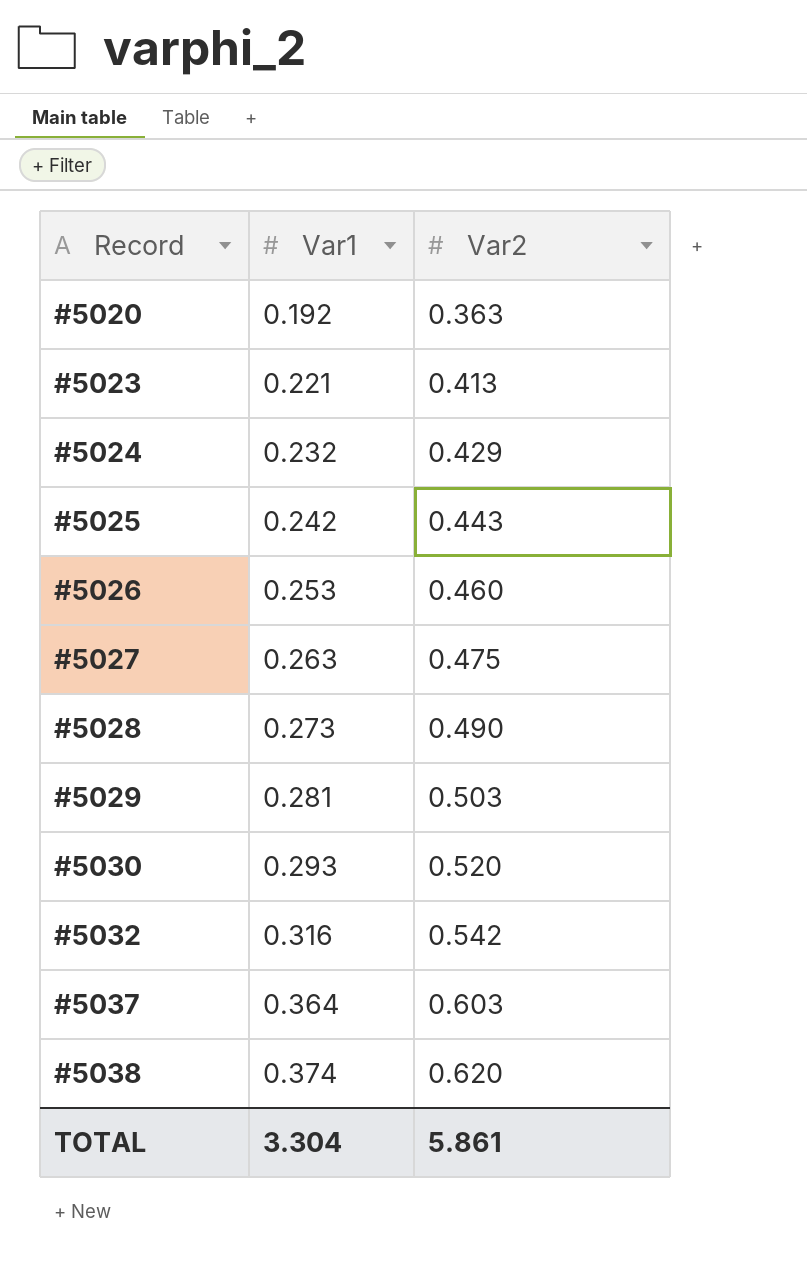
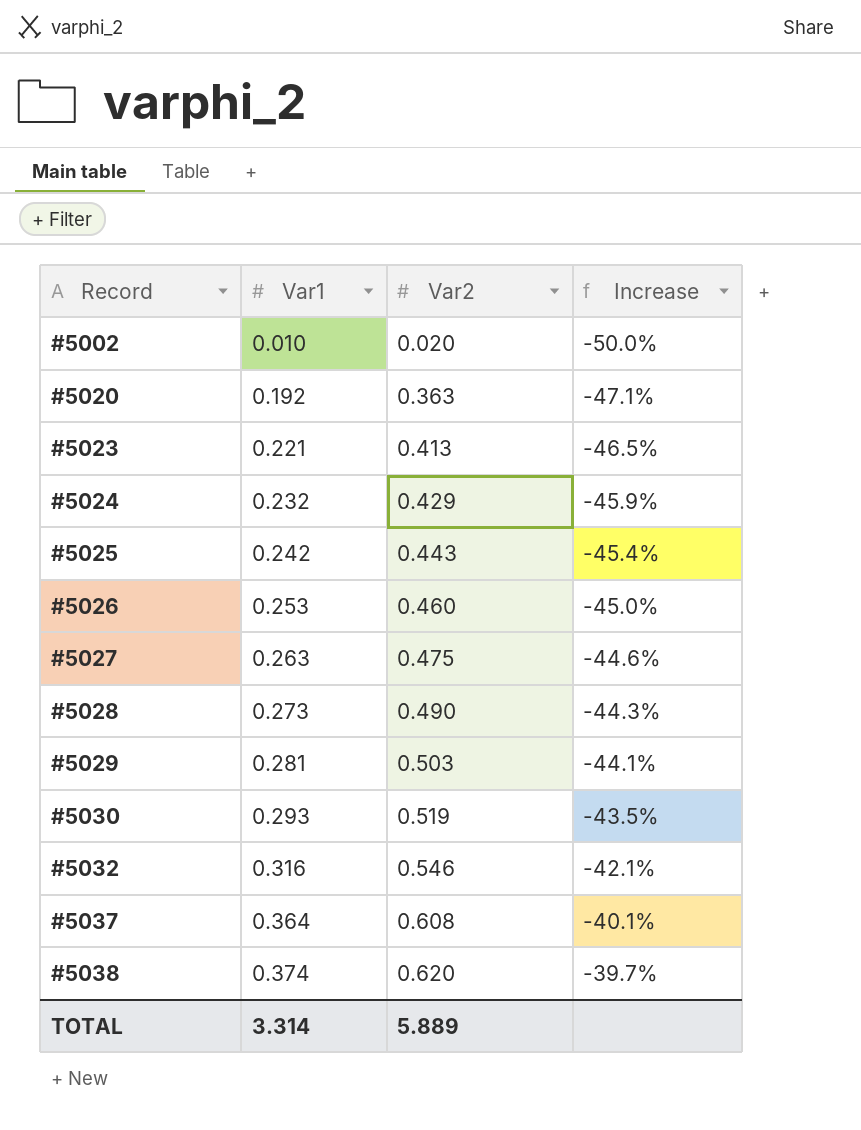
column Increase | formula: none -> ([Var1] - [Var2]) / [Var2]
row #5002: none -> 0.010 | 0.020 | -50.0%
#5030 | Var2: 0.520 -> 0.519
#5032 | Var2: 0.542 -> 0.546
#5037 | Var2: 0.603 -> 0.608
TOTAL | Var1: 3.304 -> 3.314
TOTAL | Var2: 5.861 -> 5.889

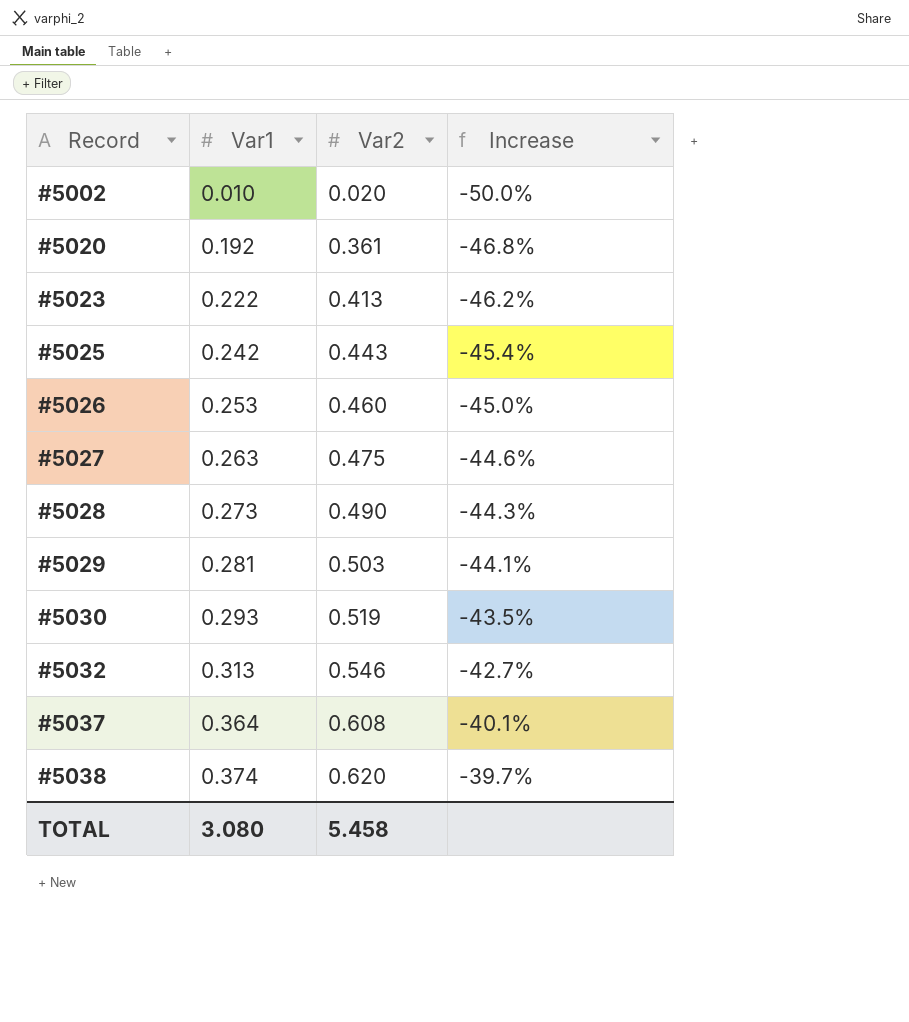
row #5024: 0.232 | 0.429 | -45.9% -> none
#5020 | Var2: 0.363 -> 0.361
#5020 | Increase: -47.1% -> -46.8%
#5023 | Var1: 0.221 -> 0.222
#5023 | Increase: -46.5% -> -46.2%
#5032 | Var1: 0.316 -> 0.313
#5032 | Increase: -42.1% -> -42.7%
TOTAL | Var1: 3.314 -> 3.080
TOTAL | Var2: 5.889 -> 5.458

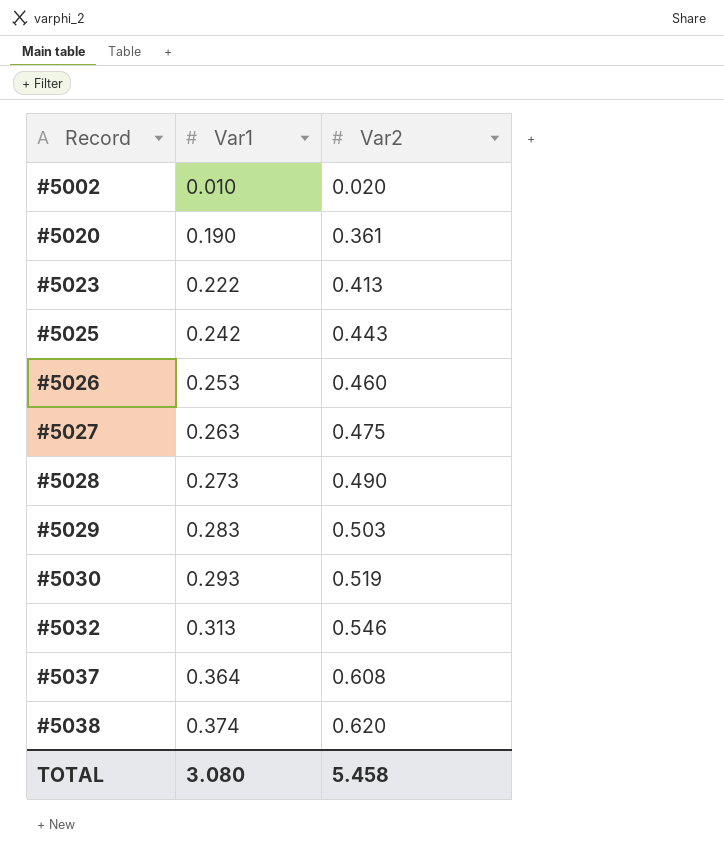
column Increase | formula: ([Var1] - [Var2]) / [Var2] -> none
#5020 | Var1: 0.192 -> 0.190
#5029 | Var1: 0.281 -> 0.283

